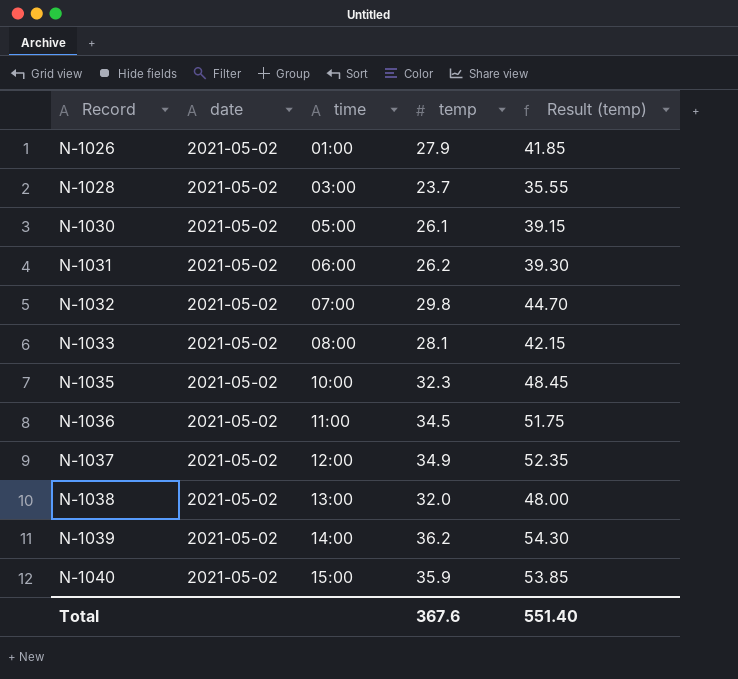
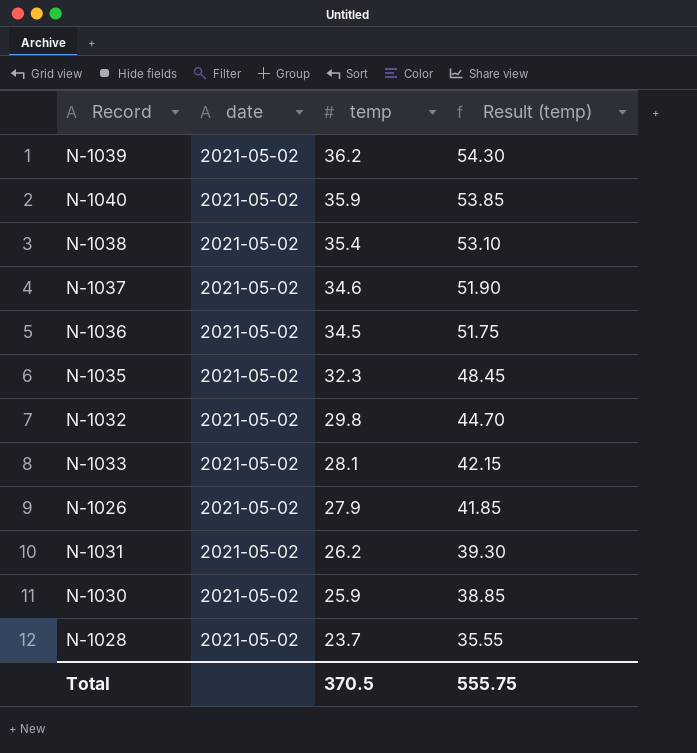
row order: Record ascending -> temp descending
column time | position: 3 -> none
N-1038 | temp: 32.0 -> 35.4
N-1038 | Result (temp): 48.00 -> 53.10
N-1037 | temp: 34.9 -> 34.6
N-1037 | Result (temp): 52.35 -> 51.90
N-1030 | temp: 26.1 -> 25.9
N-1030 | Result (temp): 39.15 -> 38.85
Total | temp: 367.6 -> 370.5
Total | Result (temp): 551.40 -> 555.75

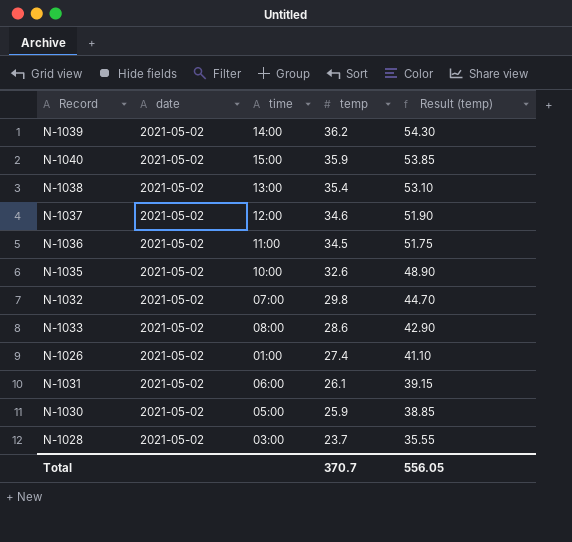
column time | position: none -> 3
N-1035 | temp: 32.3 -> 32.6
N-1035 | Result (temp): 48.45 -> 48.90
N-1033 | temp: 28.1 -> 28.6
N-1033 | Result (temp): 42.15 -> 42.90
N-1026 | temp: 27.9 -> 27.4
N-1026 | Result (temp): 41.85 -> 41.10
N-1031 | temp: 26.2 -> 26.1
N-1031 | Result (temp): 39.30 -> 39.15
Total | temp: 370.5 -> 370.7
Total | Result (temp): 555.75 -> 556.05

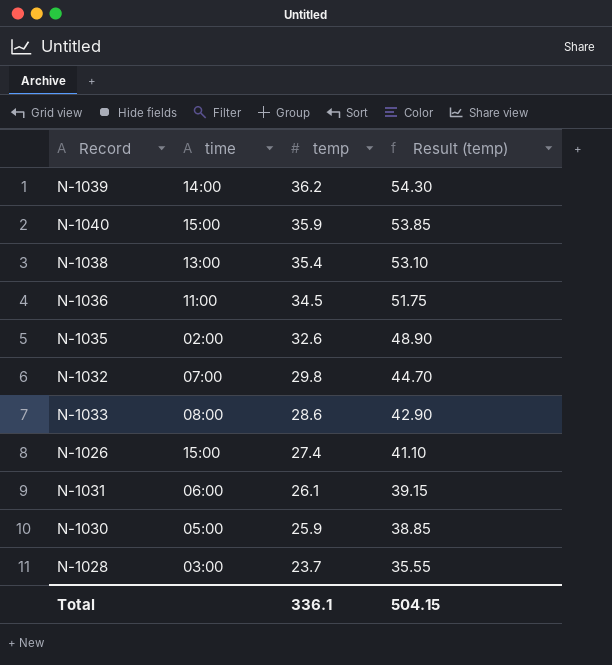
column date | position: 2 -> none
row N-1037: 2021-05-02 | 12:00 | 34.6 | 51.90 -> none
N-1035 | time: 10:00 -> 02:00
N-1026 | time: 01:00 -> 15:00
Total | temp: 370.7 -> 336.1
Total | Result (temp): 556.05 -> 504.15

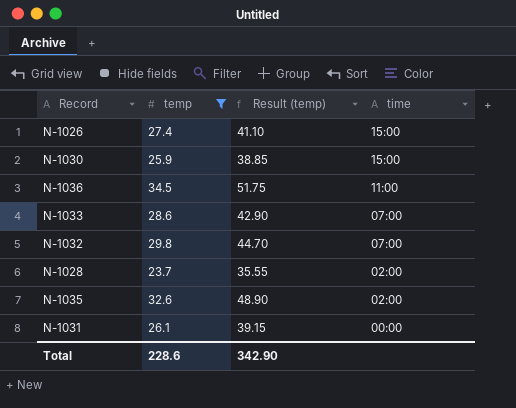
filter: none -> temp <= 34.5
row order: temp descending -> time descending
column time | position: 2 -> 4
N-1030 | time: 05:00 -> 15:00
N-1033 | time: 08:00 -> 07:00
N-1028 | time: 03:00 -> 02:00
N-1031 | time: 06:00 -> 00:00
Total | temp: 336.1 -> 228.6
Total | Result (temp): 504.15 -> 342.90

